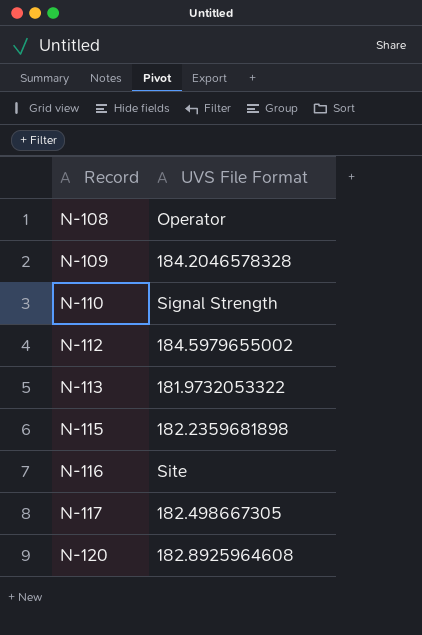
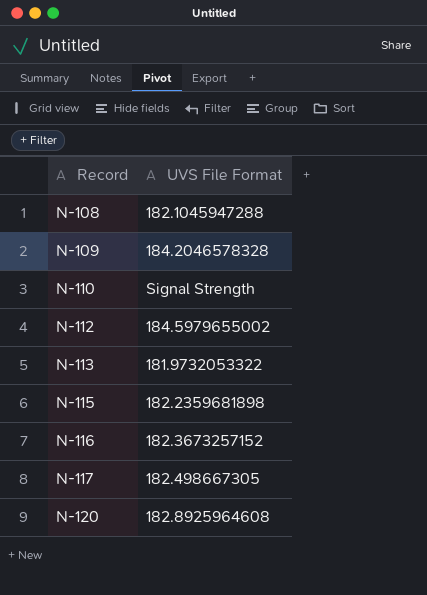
N-108 | UVS File Format: Operator -> 182.1045947288
N-116 | UVS File Format: Site -> 182.3673257152

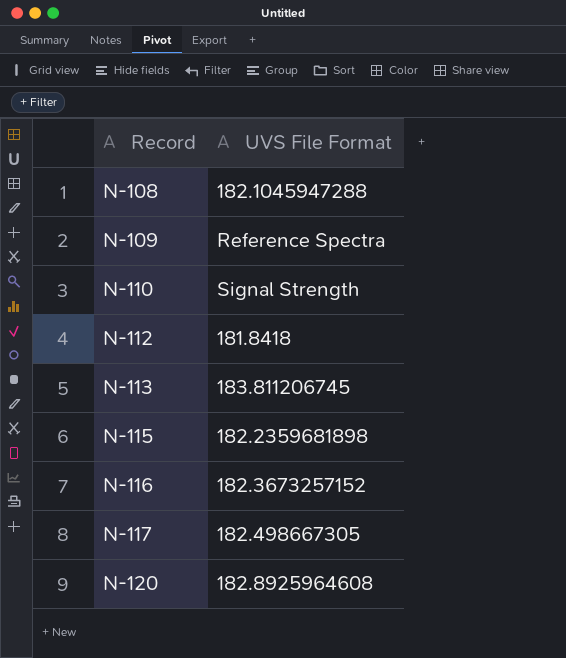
N-109 | UVS File Format: 184.2046578328 -> Reference Spectra
N-112 | UVS File Format: 184.5979655002 -> 181.8418
N-113 | UVS File Format: 181.9732053322 -> 183.811206745

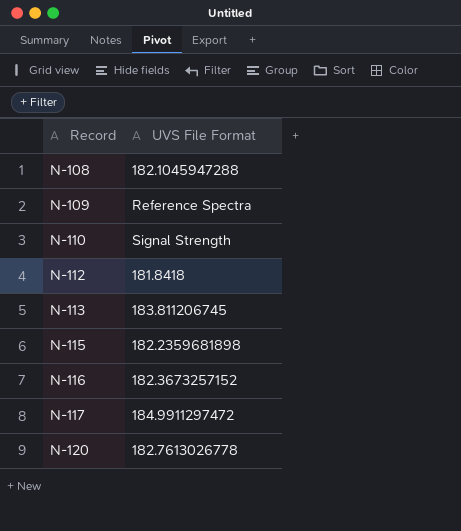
N-117 | UVS File Format: 182.498667305 -> 184.9911297472
N-120 | UVS File Format: 182.8925964608 -> 182.7613026778

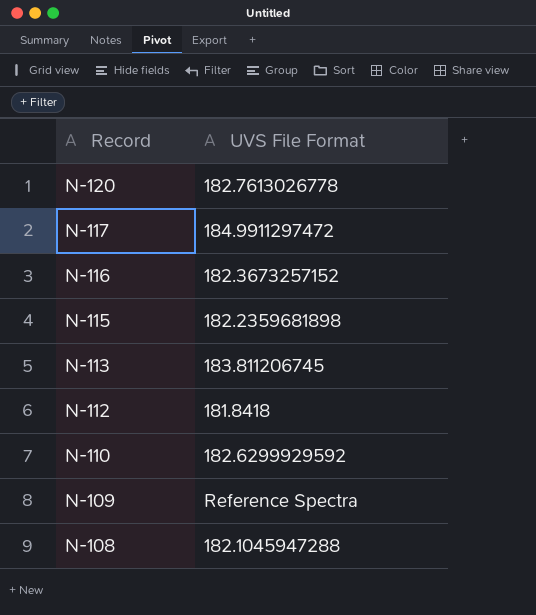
row order: Record ascending -> Record descending
N-110 | UVS File Format: Signal Strength -> 182.6299929592

